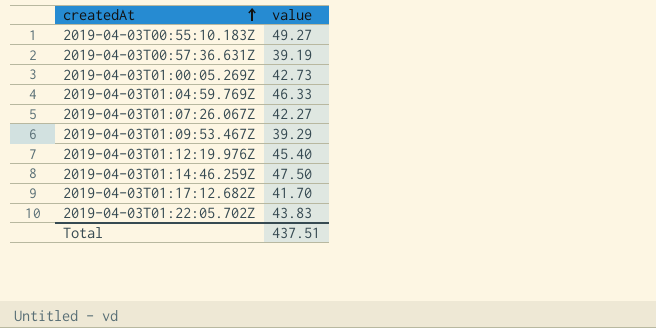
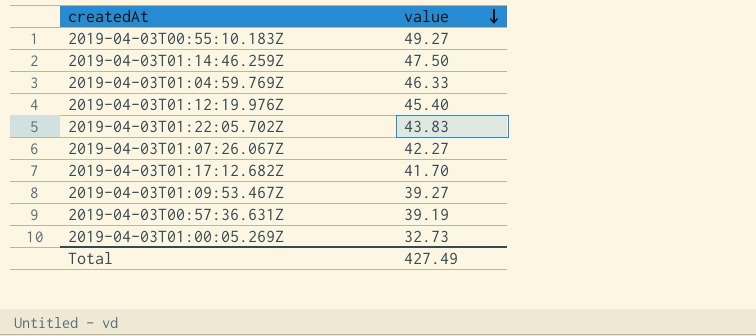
row order: createdAt ascending -> value descending
2019-04-03T01:09:53.467Z | value: 39.29 -> 39.27
2019-04-03T01:00:05.269Z | value: 42.73 -> 32.73
Total | value: 437.51 -> 427.49

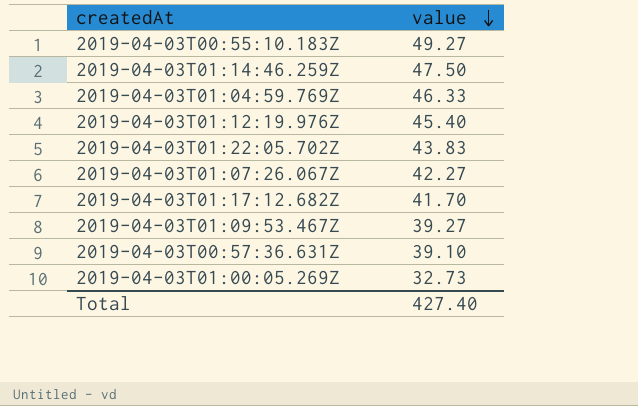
2019-04-03T00:57:36.631Z | value: 39.19 -> 39.10
Total | value: 427.49 -> 427.40

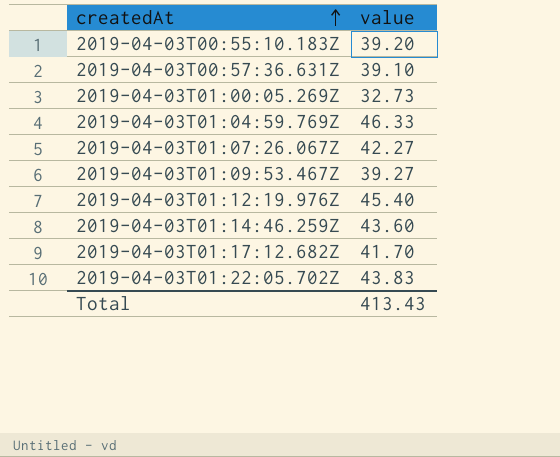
row order: value descending -> createdAt ascending
2019-04-03T00:55:10.183Z | value: 49.27 -> 39.20
2019-04-03T01:14:46.259Z | value: 47.50 -> 43.60
Total | value: 427.40 -> 413.43

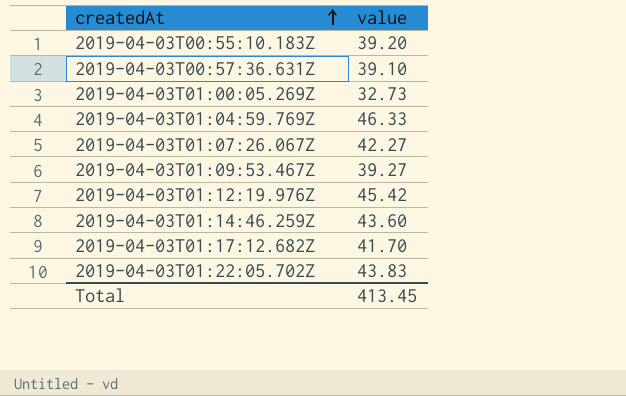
2019-04-03T01:12:19.976Z | value: 45.40 -> 45.42
Total | value: 413.43 -> 413.45

